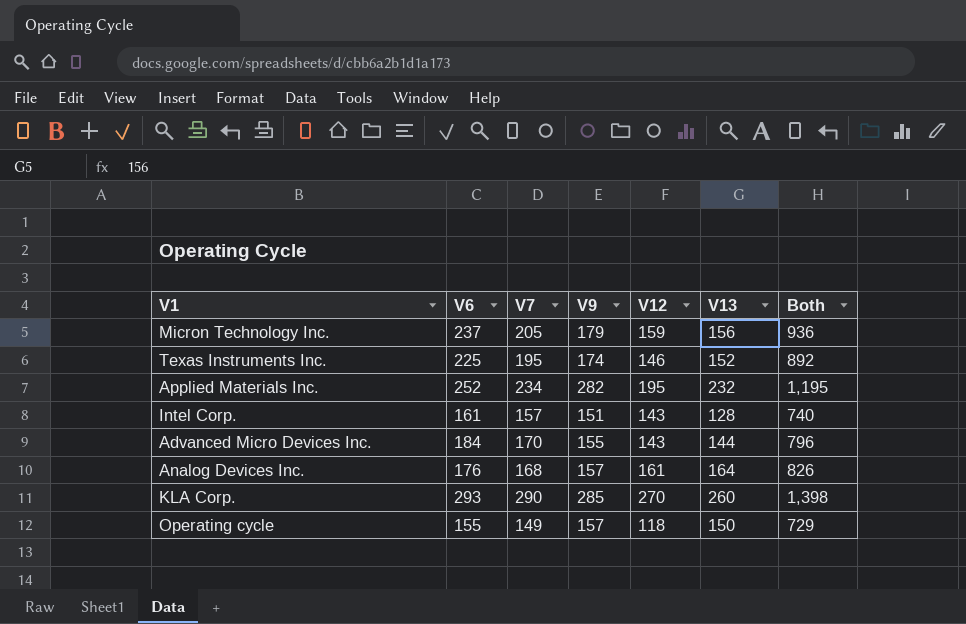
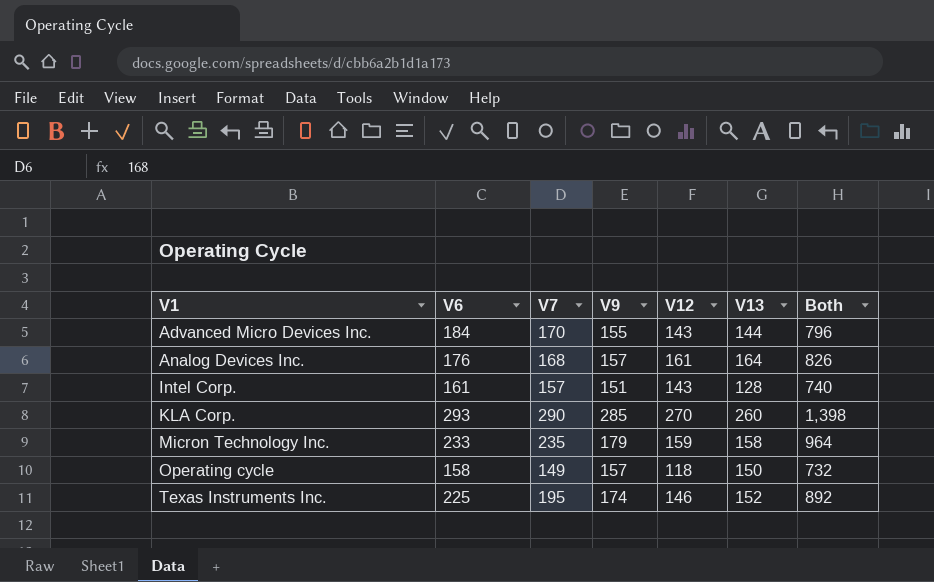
row order: none -> V1 ascending
row Applied Materials Inc.: 252 | 234 | 282 | 195 | 232 | 1,195 -> none
Micron Technology Inc. | V6: 237 -> 233
Micron Technology Inc. | V7: 205 -> 235
Micron Technology Inc. | V13: 156 -> 158
Micron Technology Inc. | Both: 936 -> 964
Operating cycle | V6: 155 -> 158
Operating cycle | Both: 729 -> 732

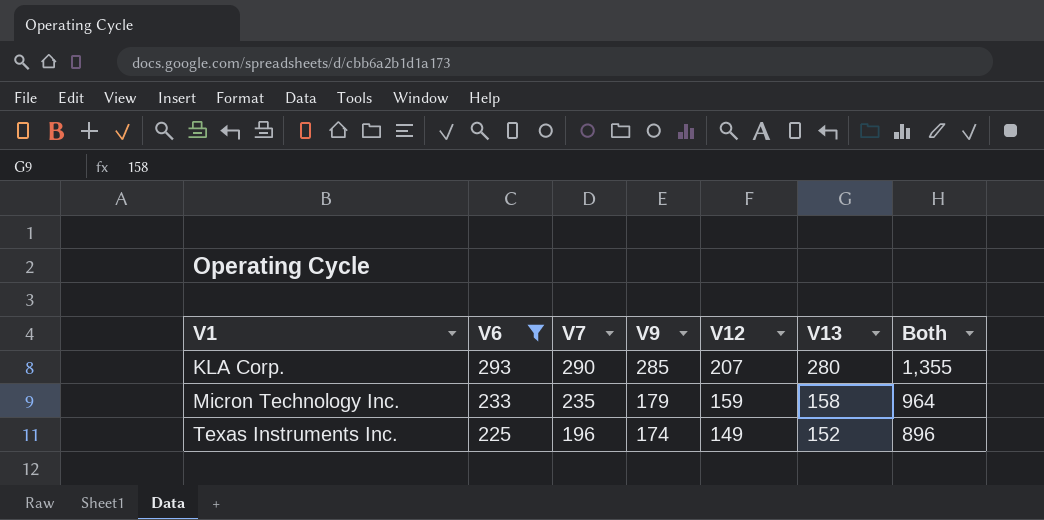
filter: none -> V6 >= 225
KLA Corp. | V12: 270 -> 207
KLA Corp. | V13: 260 -> 280
KLA Corp. | Both: 1,398 -> 1,355
Texas Instruments Inc. | V7: 195 -> 196
Texas Instruments Inc. | V12: 146 -> 149
Texas Instruments Inc. | Both: 892 -> 896

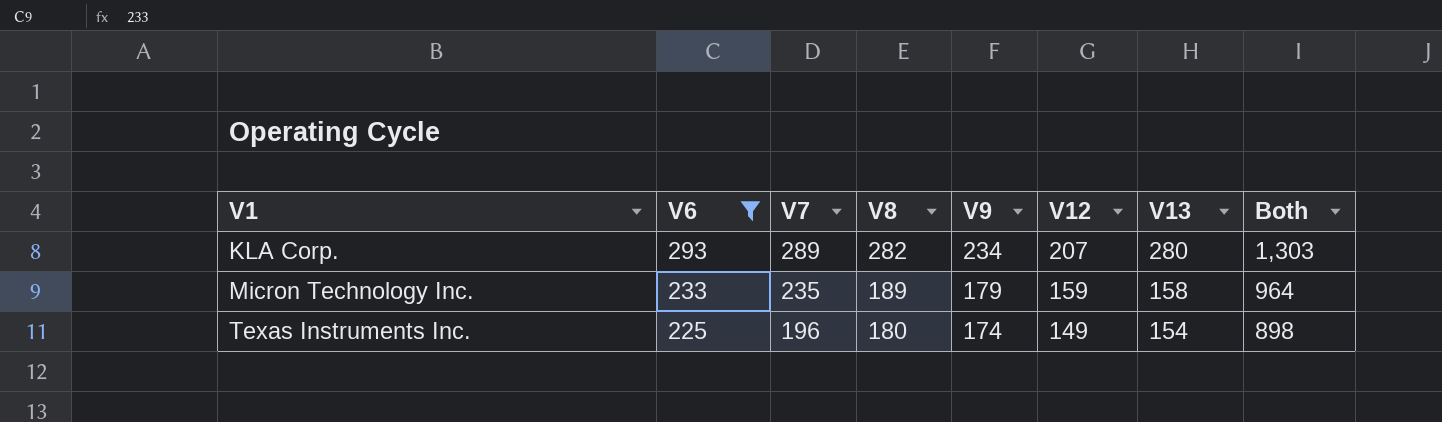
column V8 | position: none -> 4
KLA Corp. | V7: 290 -> 289
KLA Corp. | V9: 285 -> 234
KLA Corp. | Both: 1,355 -> 1,303
Texas Instruments Inc. | V13: 152 -> 154
Texas Instruments Inc. | Both: 896 -> 898

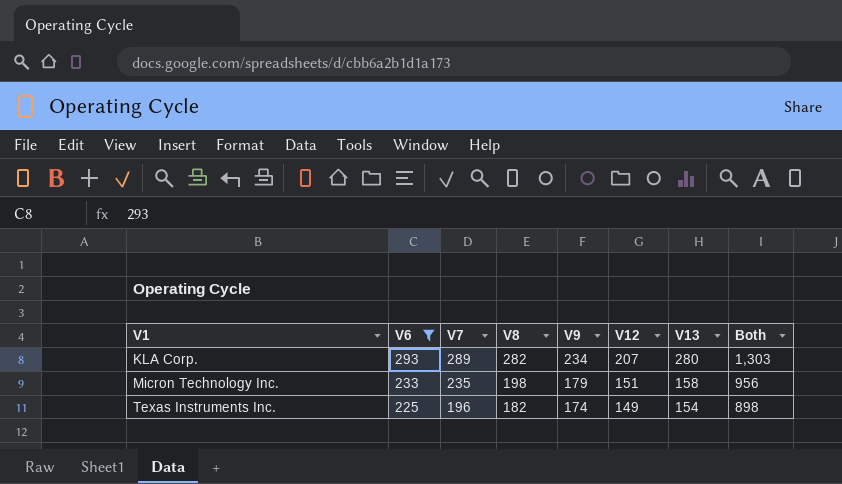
Micron Technology Inc. | V8: 189 -> 198
Micron Technology Inc. | V12: 159 -> 151
Micron Technology Inc. | Both: 964 -> 956
Texas Instruments Inc. | V8: 180 -> 182

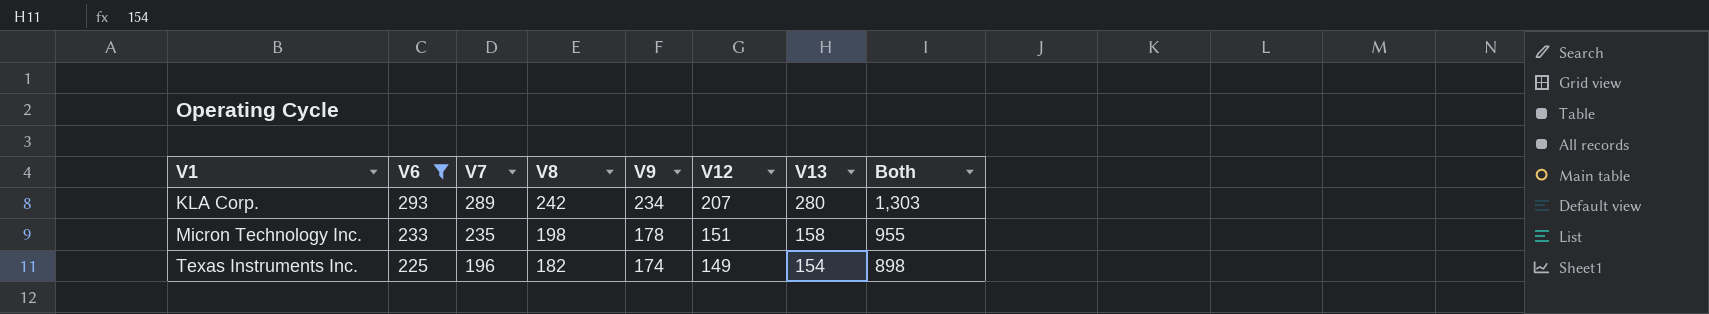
KLA Corp. | V8: 282 -> 242
Micron Technology Inc. | V9: 179 -> 178
Micron Technology Inc. | Both: 956 -> 955

